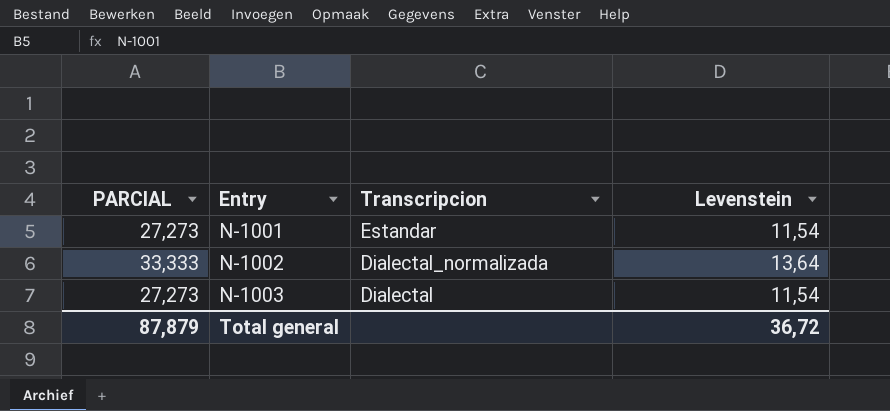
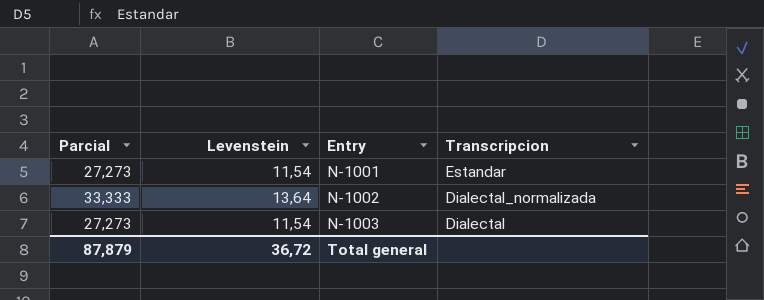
column name: PARCIAL -> Parcial
column Levenstein | position: 4 -> 2

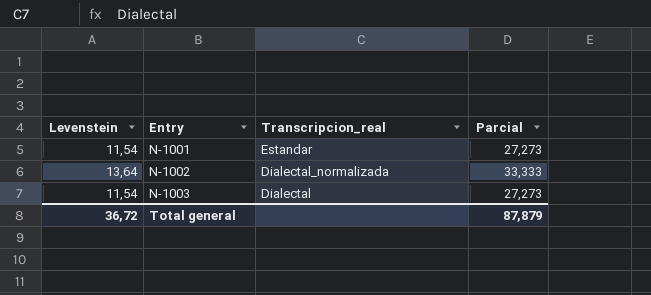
column name: Transcripcion -> Transcripcion_real
column Parcial | position: 1 -> 4

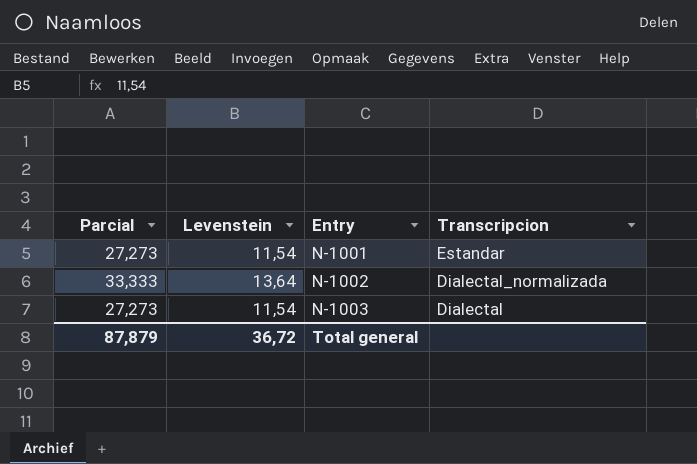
column Parcial | position: 4 -> 1
column name: Transcripcion_real -> Transcripcion

